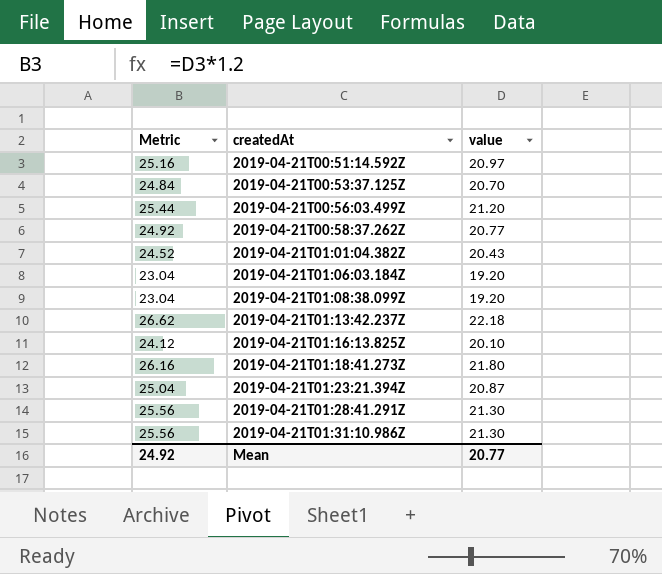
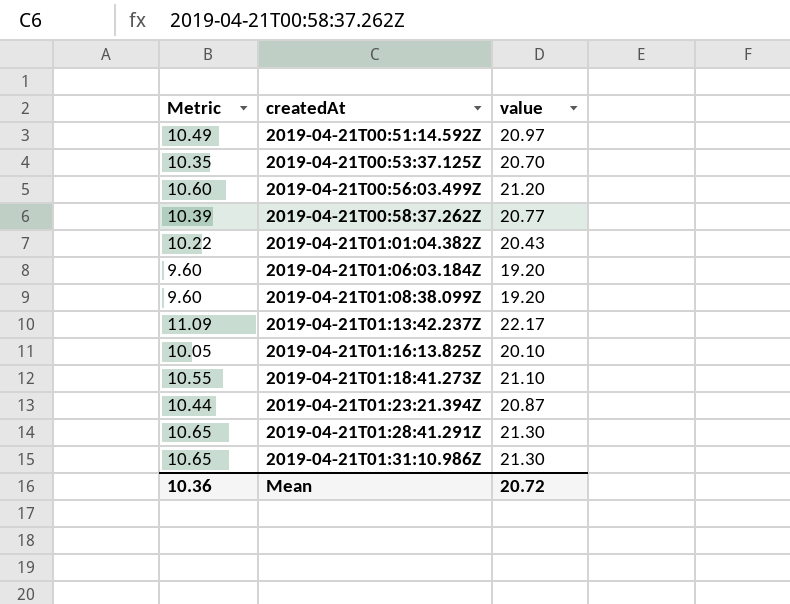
column Metric | formula: [value] * 1.2 -> [value] * 0.5
2019-04-21T01:13:42.237Z | value: 22.18 -> 22.17
2019-04-21T01:18:41.273Z | value: 21.80 -> 21.10
Mean | Metric: 24.92 -> 10.36
Mean | value: 20.77 -> 20.72

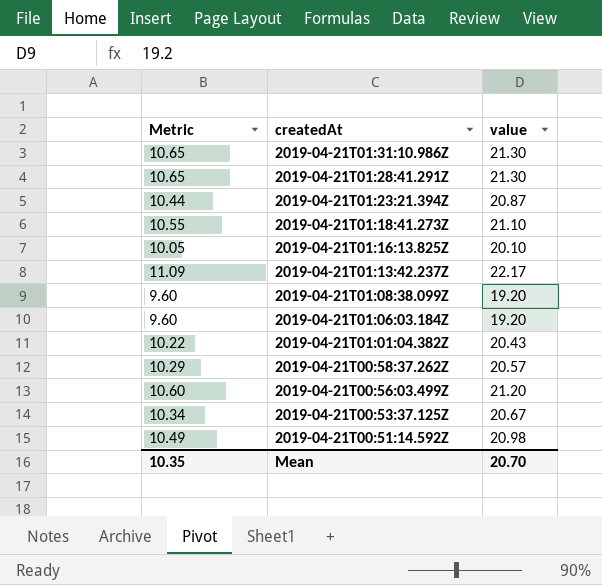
row order: createdAt ascending -> createdAt descending
2019-04-21T00:58:37.262Z | Metric: 10.39 -> 10.29
2019-04-21T00:58:37.262Z | value: 20.77 -> 20.57
2019-04-21T00:53:37.125Z | Metric: 10.35 -> 10.34
2019-04-21T00:53:37.125Z | value: 20.70 -> 20.67
2019-04-21T00:51:14.592Z | value: 20.97 -> 20.98
Mean | Metric: 10.36 -> 10.35
Mean | value: 20.72 -> 20.70

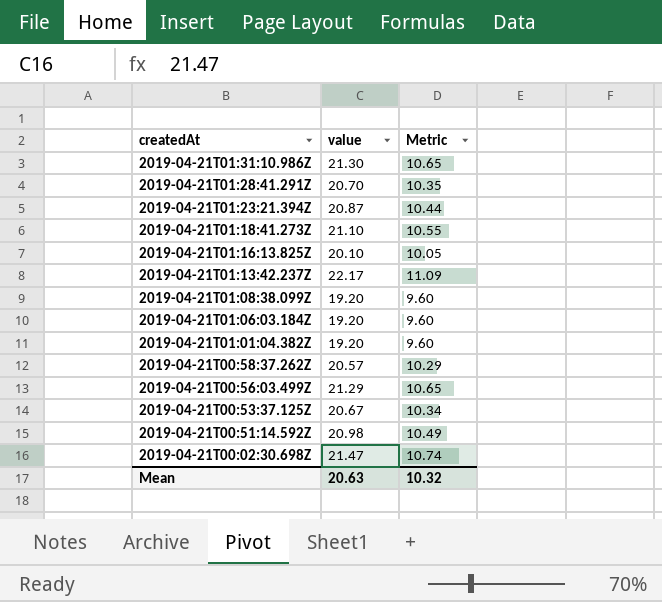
column Metric | position: 1 -> 3
2019-04-21T01:28:41.291Z | value: 21.30 -> 20.70
2019-04-21T01:28:41.291Z | Metric: 10.65 -> 10.35
2019-04-21T01:01:04.382Z | value: 20.43 -> 19.20
2019-04-21T01:01:04.382Z | Metric: 10.22 -> 9.60
2019-04-21T00:56:03.499Z | value: 21.20 -> 21.29
2019-04-21T00:56:03.499Z | Metric: 10.60 -> 10.65
row 2019-04-21T00:02:30.698Z: none -> 21.47 | 10.74
Mean | value: 20.70 -> 20.63
Mean | Metric: 10.35 -> 10.32

